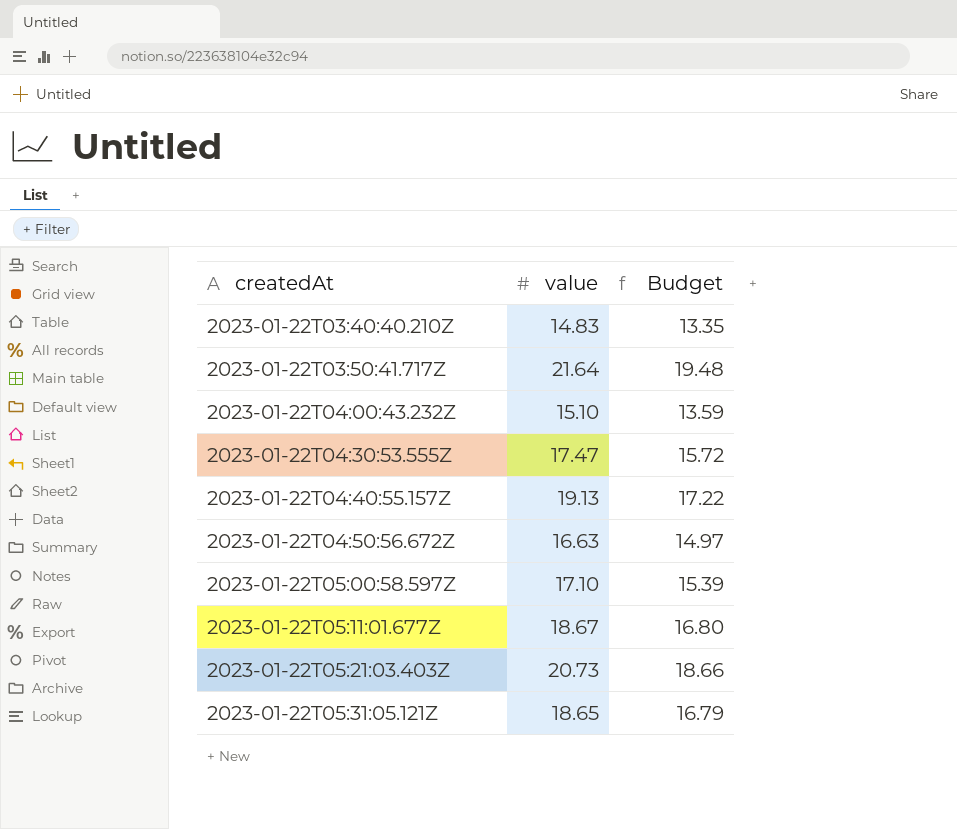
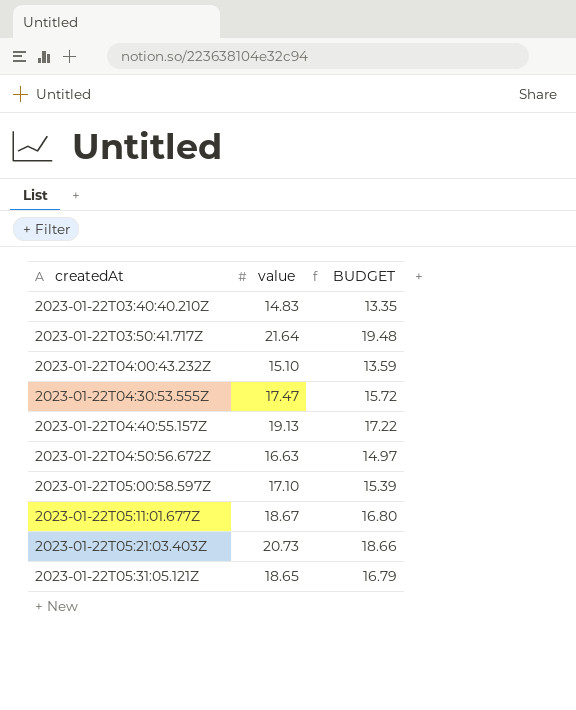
column name: Budget -> BUDGET

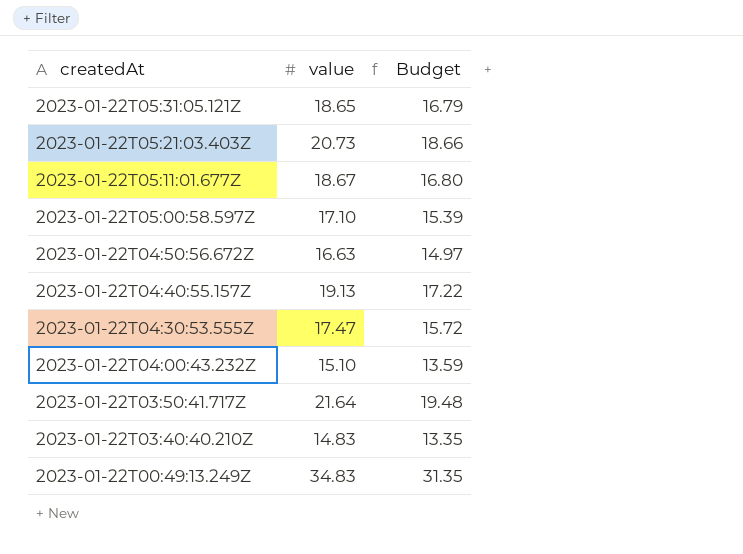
row order: createdAt ascending -> createdAt descending
column name: BUDGET -> Budget
row 2023-01-22T00:49:13.249Z: none -> 34.83 | 31.35

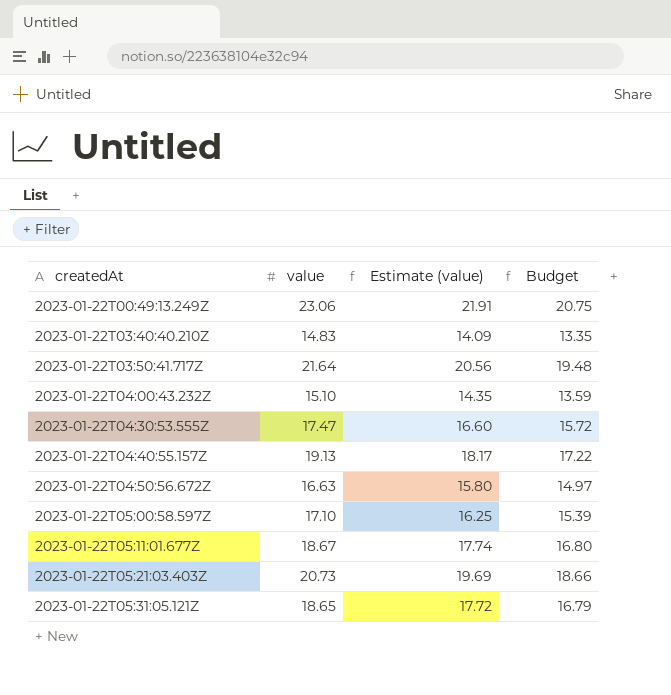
row order: createdAt descending -> createdAt ascending
column Estimate (value) | formula: none -> [value] * 0.95
2023-01-22T00:49:13.249Z | value: 34.83 -> 23.06
2023-01-22T00:49:13.249Z | Budget: 31.35 -> 20.75

